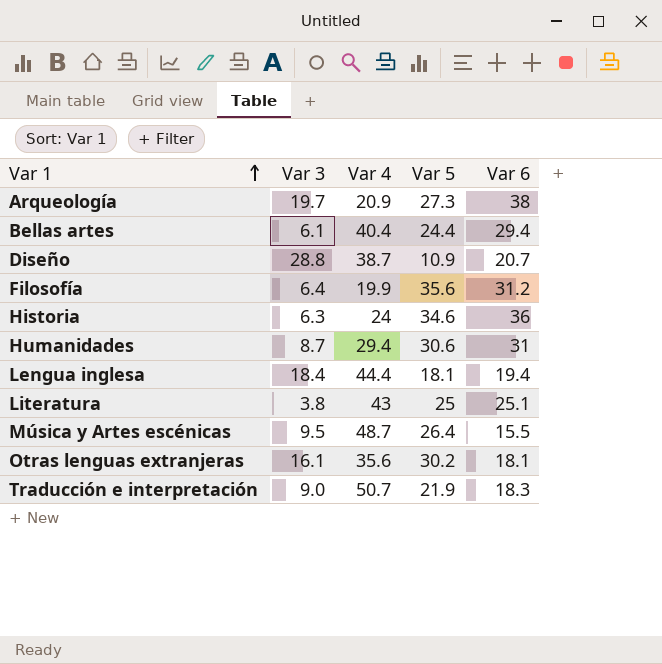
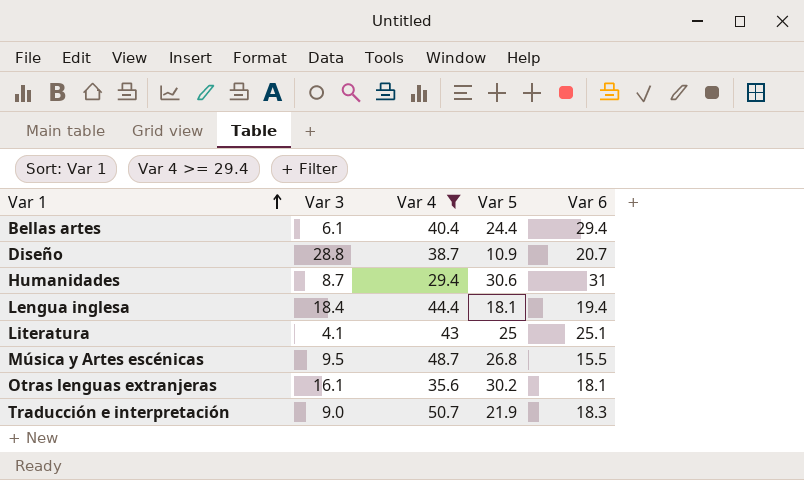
filter: none -> Var 4 >= 29.4
Literatura | Var 3: 3.8 -> 4.1
Música y Artes escénicas | Var 5: 26.4 -> 26.8

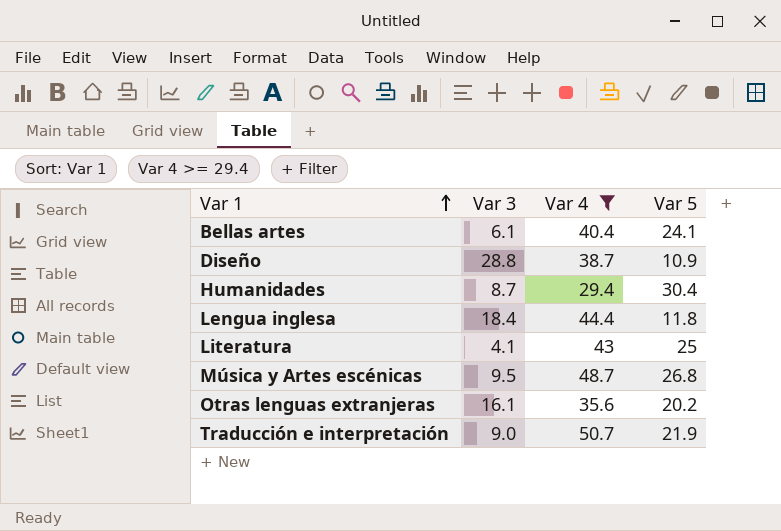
column Var 6 | position: 5 -> none
Bellas artes | Var 5: 24.4 -> 24.1
Humanidades | Var 5: 30.6 -> 30.4
Lengua inglesa | Var 5: 18.1 -> 11.8
Otras lenguas extranjeras | Var 5: 30.2 -> 20.2

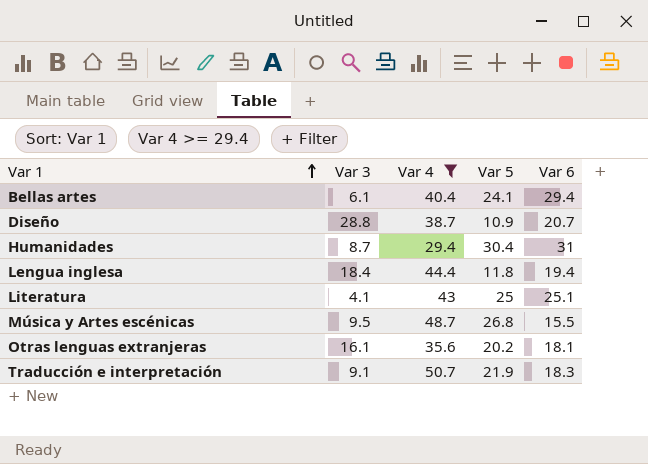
column Var 6 | position: none -> 5
Traducción e interpretación | Var 3: 9.0 -> 9.1

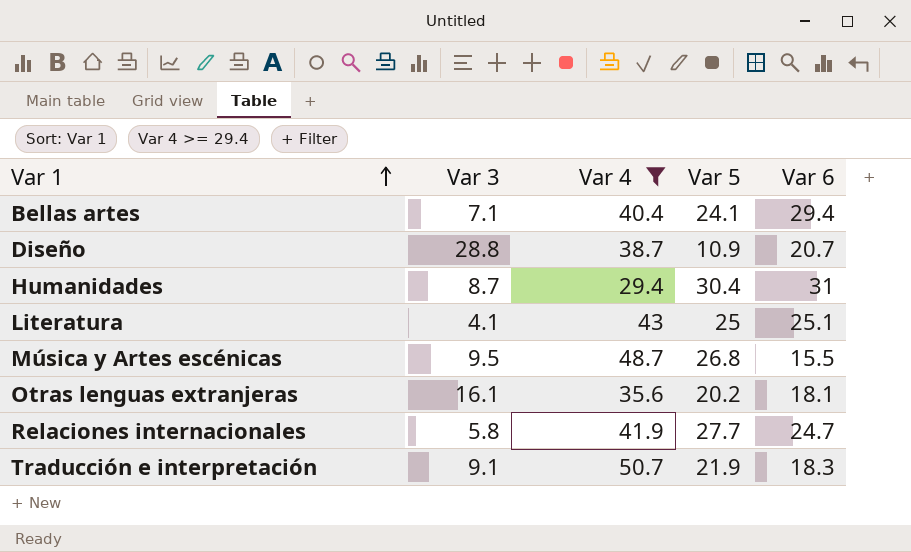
row Lengua inglesa: 18.4 | 44.4 | 11.8 | 19.4 -> none
Bellas artes | Var 3: 6.1 -> 7.1
row Relaciones internacionales: none -> 5.8 | 41.9 | 27.7 | 24.7

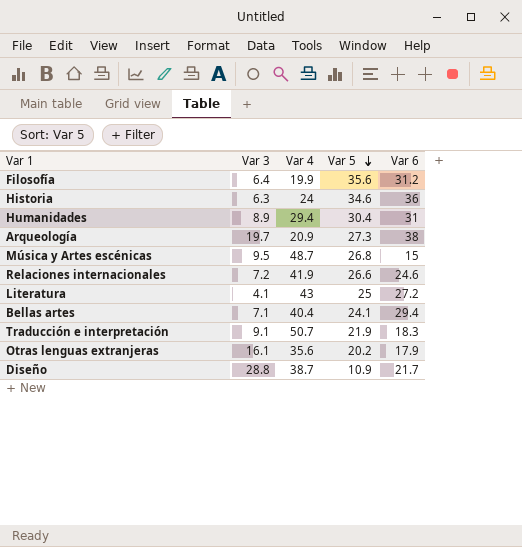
filter: Var 4 >= 29.4 -> none
row order: Var 1 ascending -> Var 5 descending
Humanidades | Var 3: 8.7 -> 8.9
Música y Artes escénicas | Var 6: 15.5 -> 15
Relaciones internacionales | Var 3: 5.8 -> 7.2
Relaciones internacionales | Var 5: 27.7 -> 26.6
Relaciones internacionales | Var 6: 24.7 -> 24.6
Literatura | Var 6: 25.1 -> 27.2
Otras lenguas extranjeras | Var 6: 18.1 -> 17.9
Diseño | Var 6: 20.7 -> 21.7

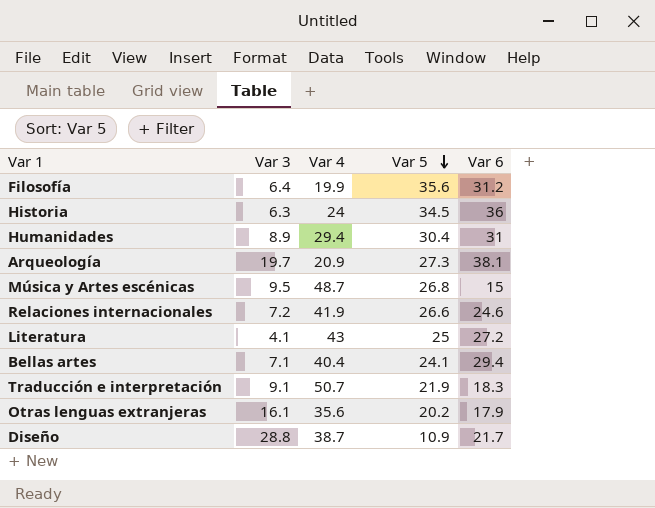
Historia | Var 5: 34.6 -> 34.5
Arqueología | Var 6: 38 -> 38.1

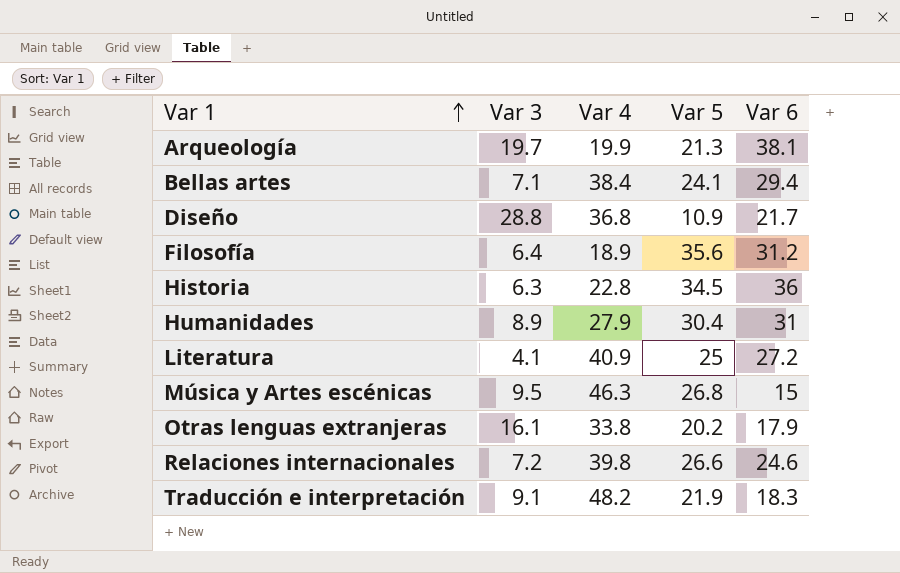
row order: Var 5 descending -> Var 1 ascending
Arqueología | Var 4: 20.9 -> 19.9
Arqueología | Var 5: 27.3 -> 21.3
Bellas artes | Var 4: 40.4 -> 38.4
Diseño | Var 4: 38.7 -> 36.8
Filosofía | Var 4: 19.9 -> 18.9
Historia | Var 4: 24 -> 22.8
Humanidades | Var 4: 29.4 -> 27.9
Literatura | Var 4: 43 -> 40.9
Música y Artes escénicas | Var 4: 48.7 -> 46.3
Otras lenguas extranjeras | Var 4: 35.6 -> 33.8
Relaciones internacionales | Var 4: 41.9 -> 39.8
Traducción e interpretación | Var 4: 50.7 -> 48.2

